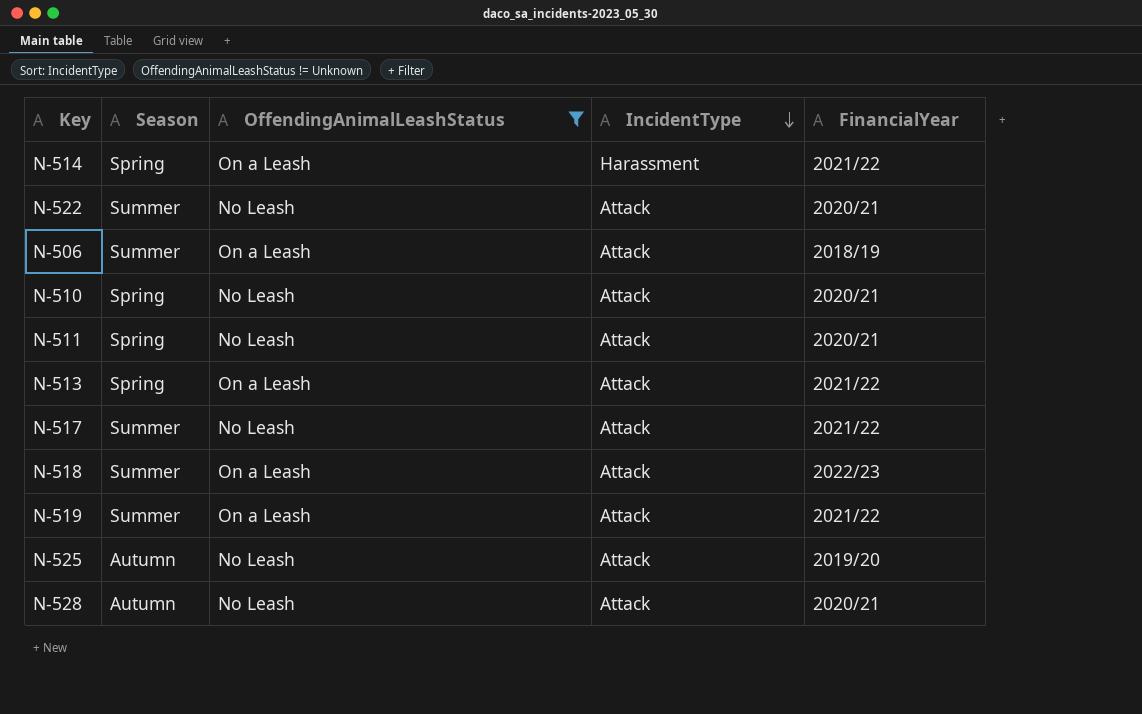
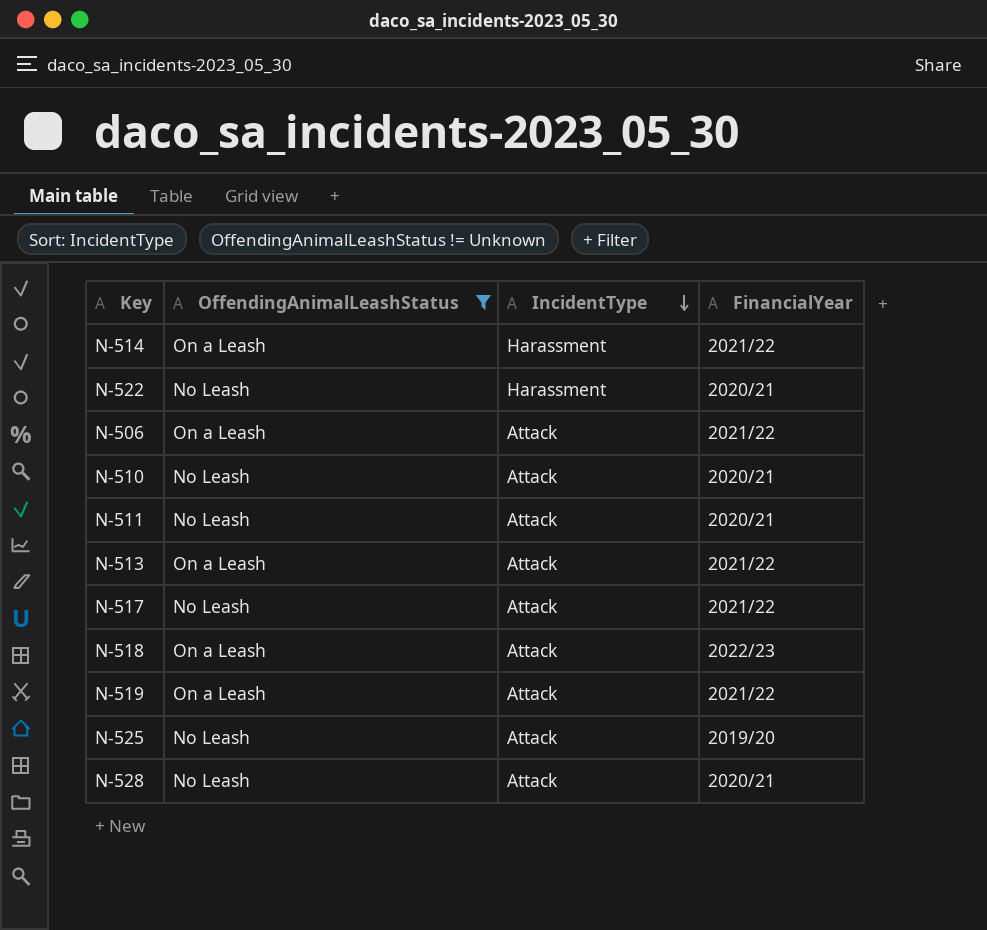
column Season | position: 2 -> none
N-522 | IncidentType: Attack -> Harassment
N-506 | FinancialYear: 2018/19 -> 2021/22

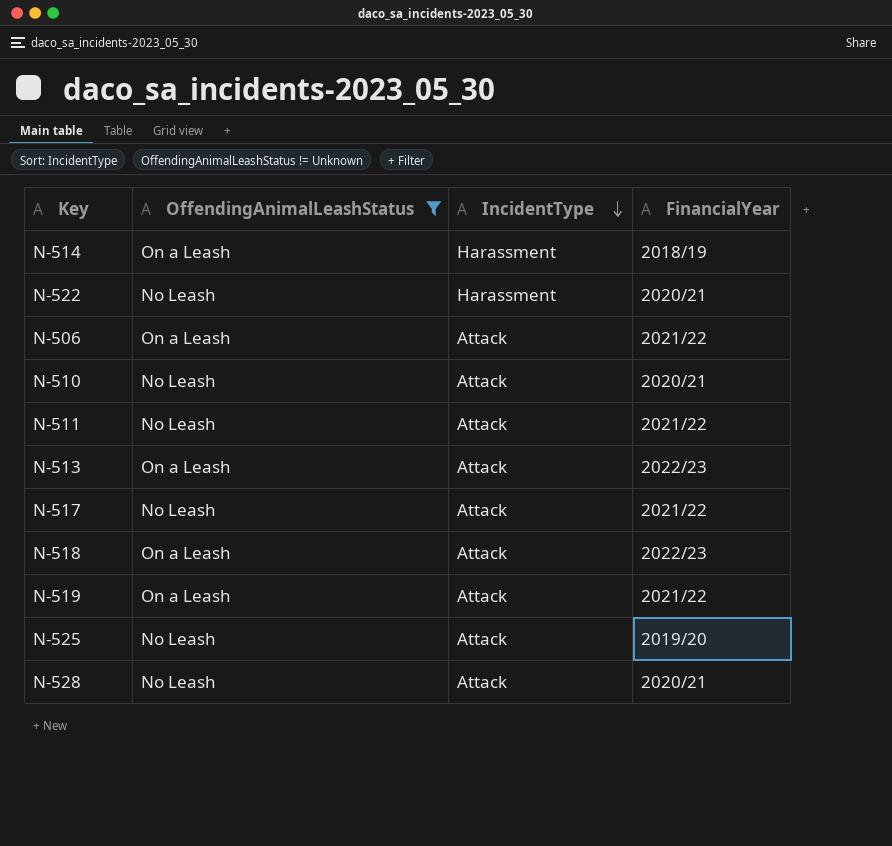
N-514 | FinancialYear: 2021/22 -> 2018/19
N-511 | FinancialYear: 2020/21 -> 2021/22
N-513 | FinancialYear: 2021/22 -> 2022/23

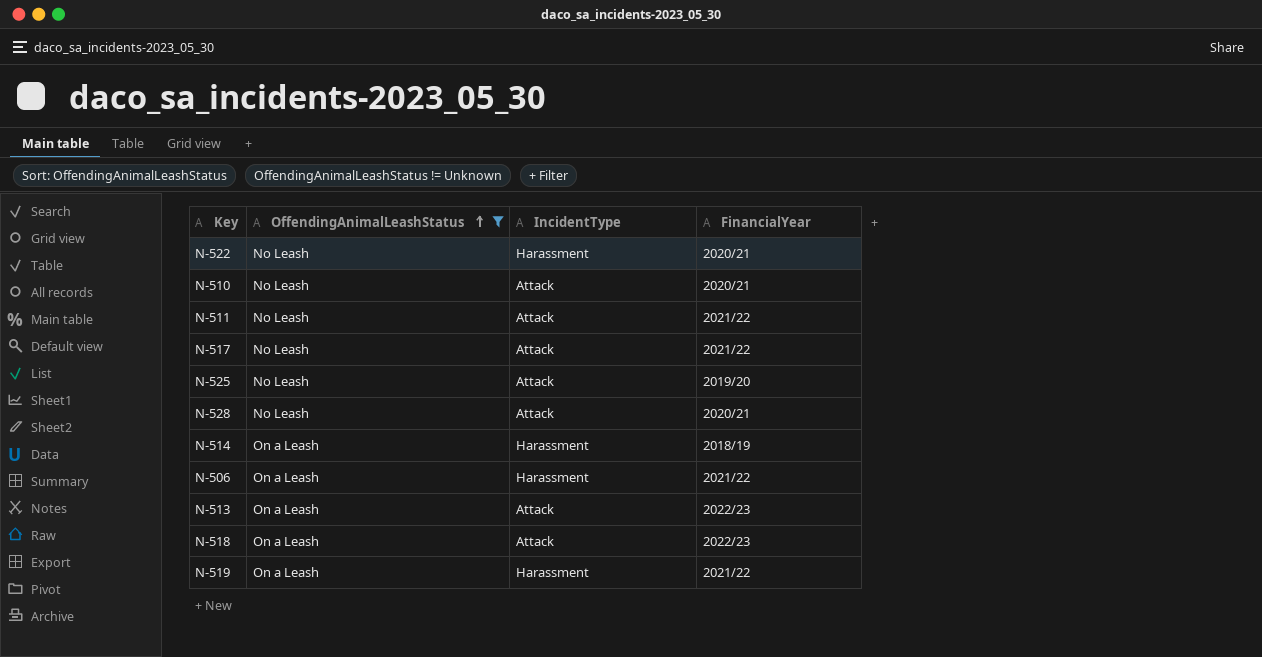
row order: IncidentType descending -> OffendingAnimalLeashStatus ascending
N-506 | IncidentType: Attack -> Harassment
N-519 | IncidentType: Attack -> Harassment

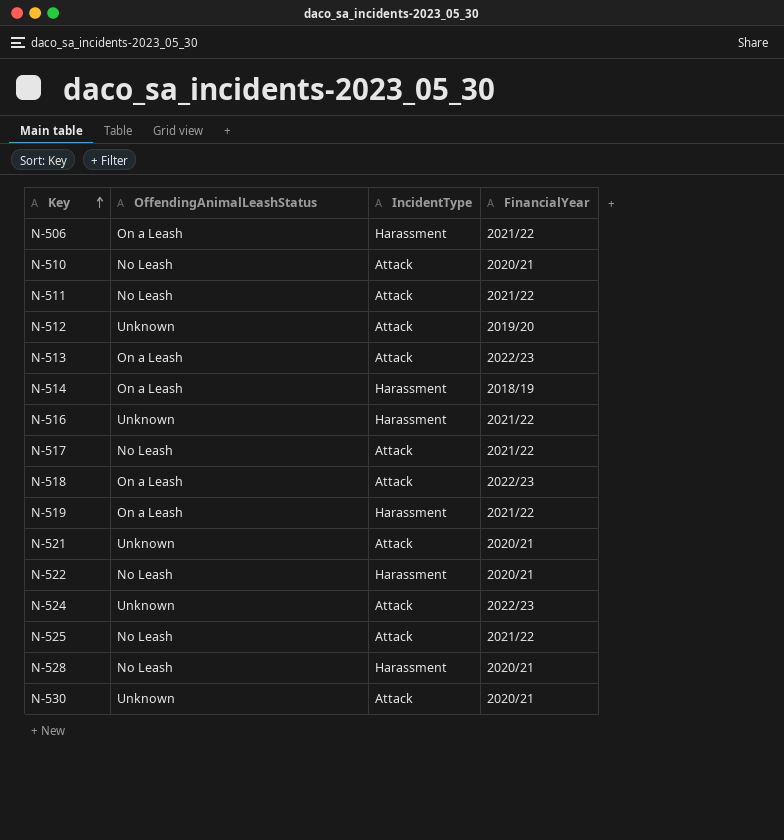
filter: OffendingAnimalLeashStatus != Unknown -> none
row order: OffendingAnimalLeashStatus ascending -> Key ascending
N-525 | FinancialYear: 2019/20 -> 2021/22
N-528 | IncidentType: Attack -> Harassment

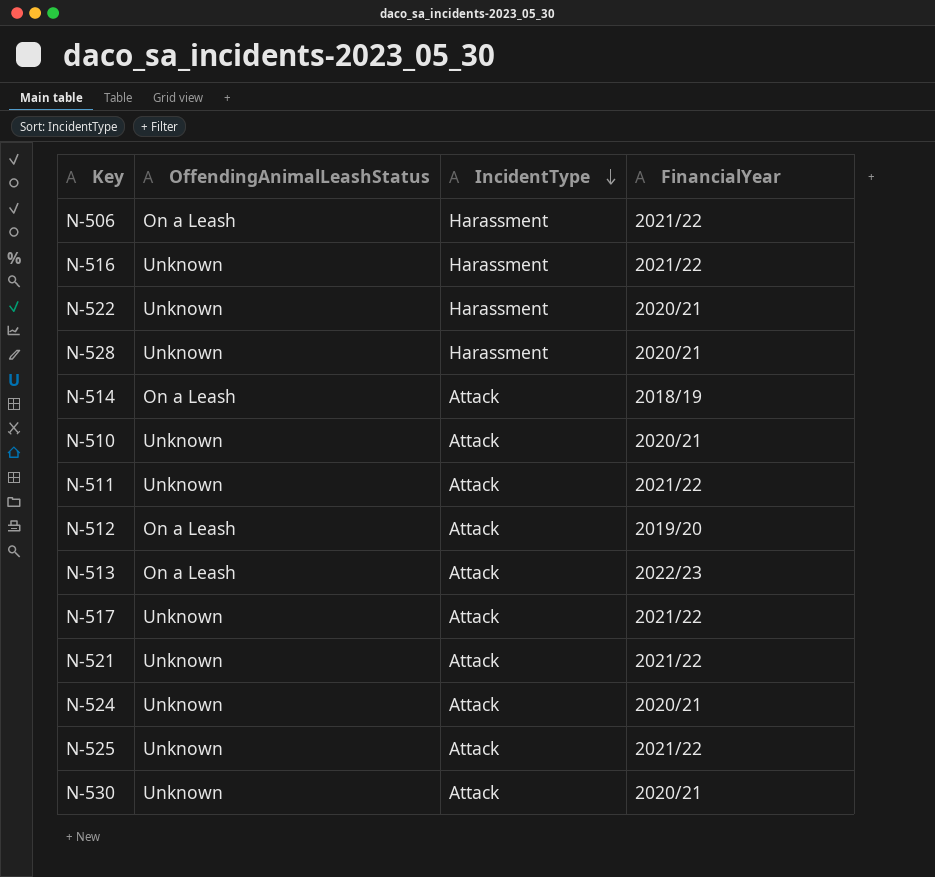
row order: Key ascending -> IncidentType descending
row N-518: On a Leash | Attack | 2022/23 -> none
row N-519: On a Leash | Harassment | 2021/22 -> none
N-522 | OffendingAnimalLeashStatus: No Leash -> Unknown
N-528 | OffendingAnimalLeashStatus: No Leash -> Unknown
N-514 | IncidentType: Harassment -> Attack
N-510 | OffendingAnimalLeashStatus: No Leash -> Unknown
N-511 | OffendingAnimalLeashStatus: No Leash -> Unknown
N-512 | OffendingAnimalLeashStatus: Unknown -> On a Leash
N-517 | OffendingAnimalLeashStatus: No Leash -> Unknown
N-521 | FinancialYear: 2020/21 -> 2021/22
N-524 | FinancialYear: 2022/23 -> 2020/21
N-525 | OffendingAnimalLeashStatus: No Leash -> Unknown

